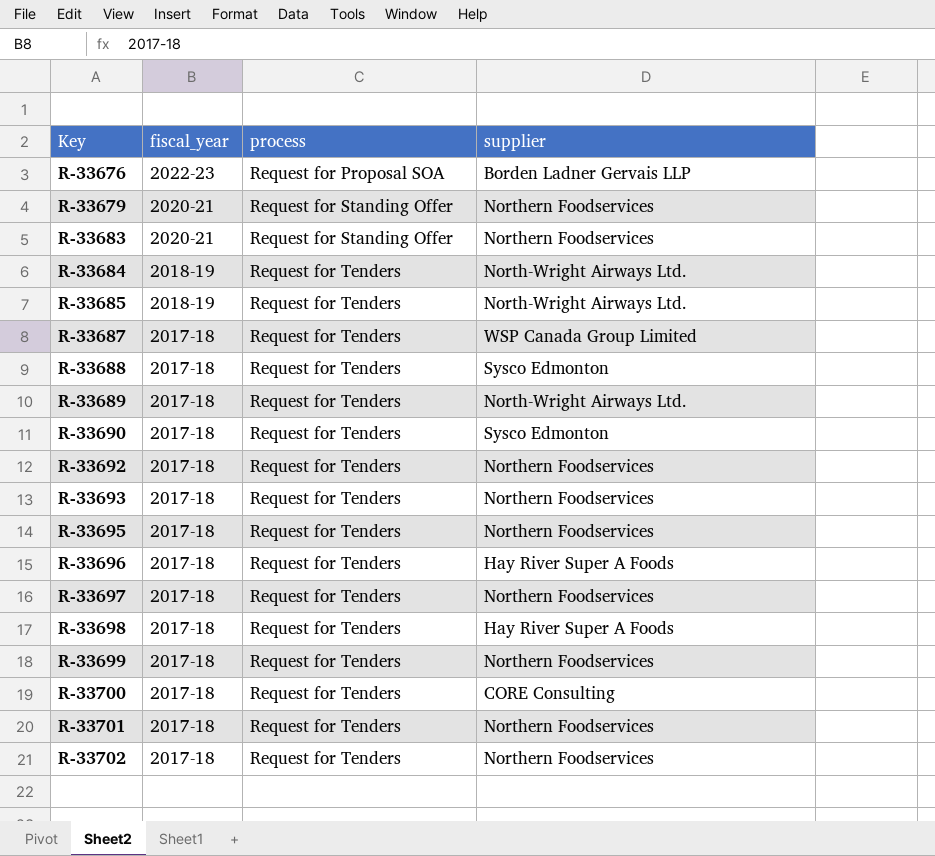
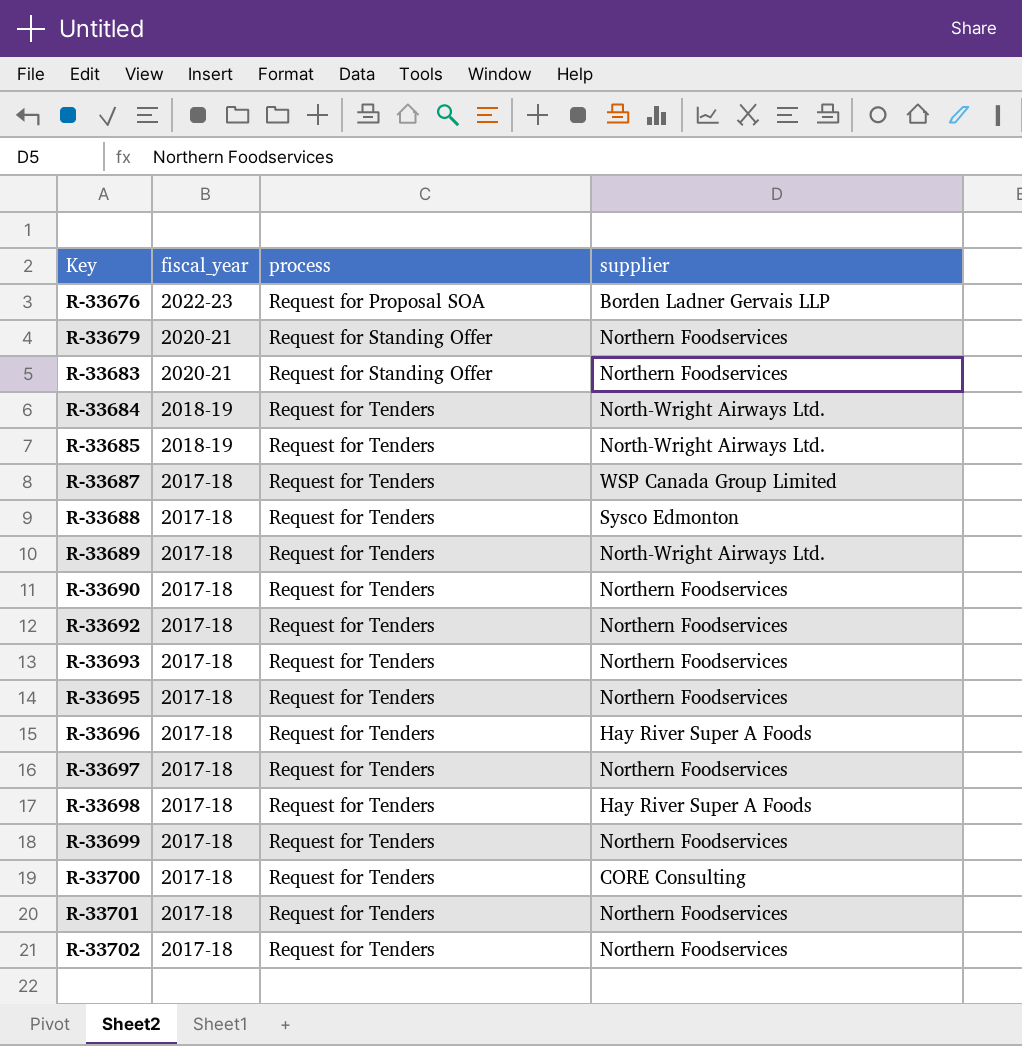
R-33690 | supplier: Sysco Edmonton -> Northern Foodservices

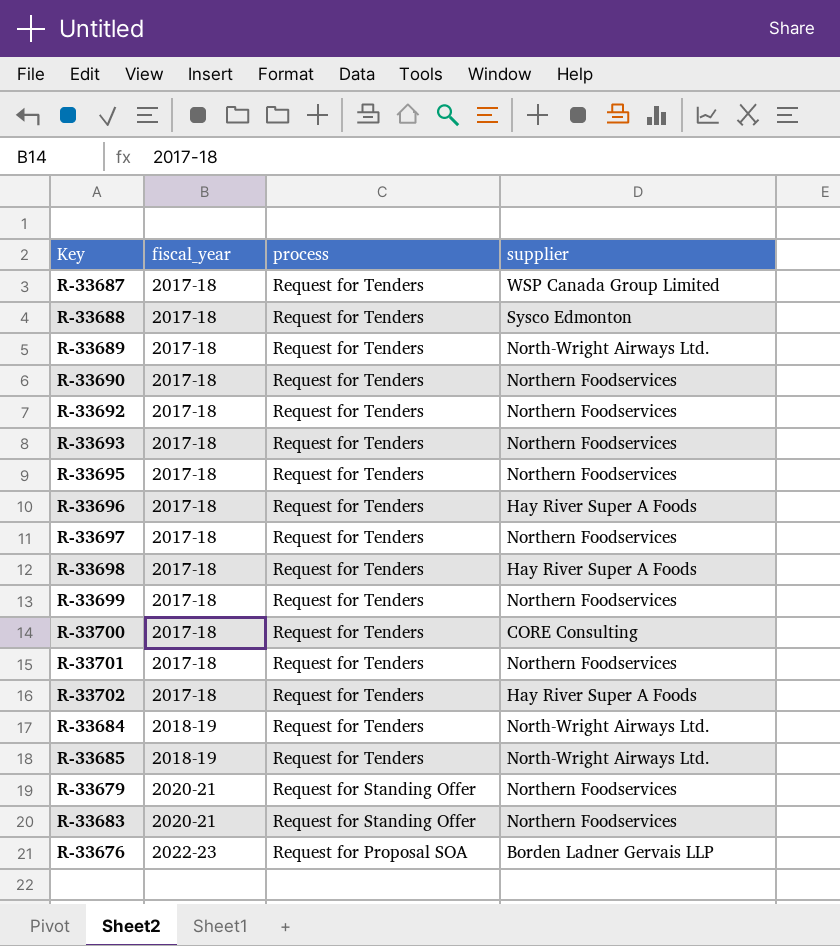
row order: Key ascending -> fiscal_year ascending
R-33702 | supplier: Northern Foodservices -> Hay River Super A Foods

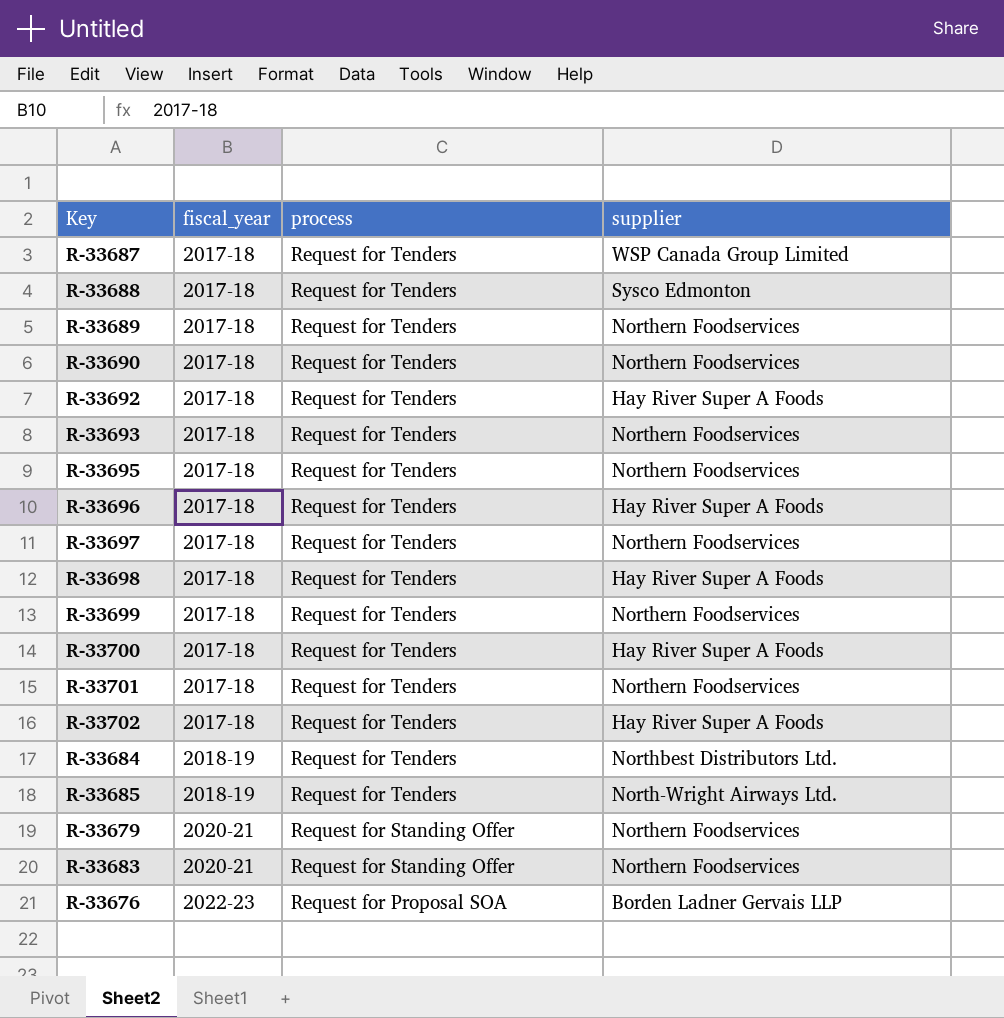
R-33689 | supplier: North-Wright Airways Ltd. -> Northern Foodservices
R-33692 | supplier: Northern Foodservices -> Hay River Super A Foods
R-33700 | supplier: CORE Consulting -> Hay River Super A Foods
R-33684 | supplier: North-Wright Airways Ltd. -> Northbest Distributors Ltd.

